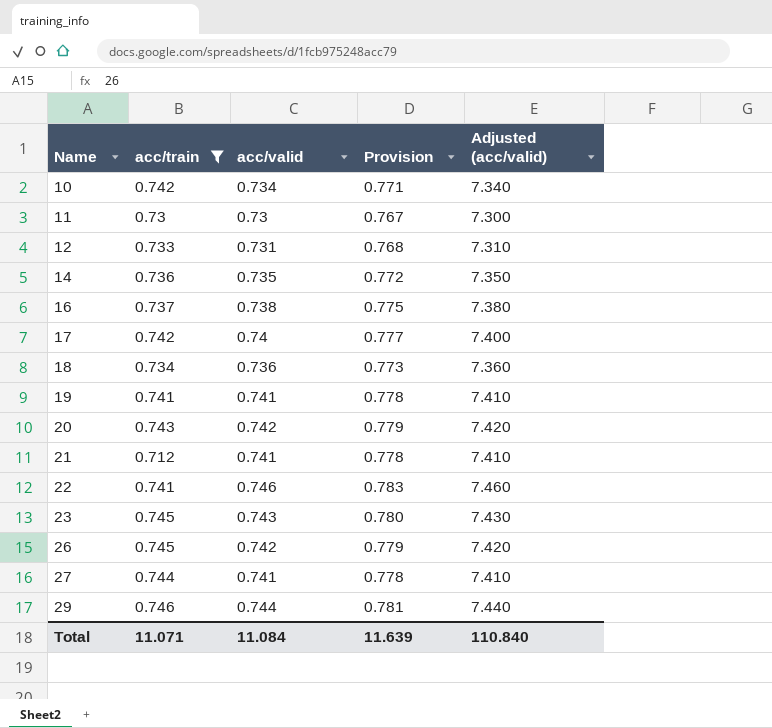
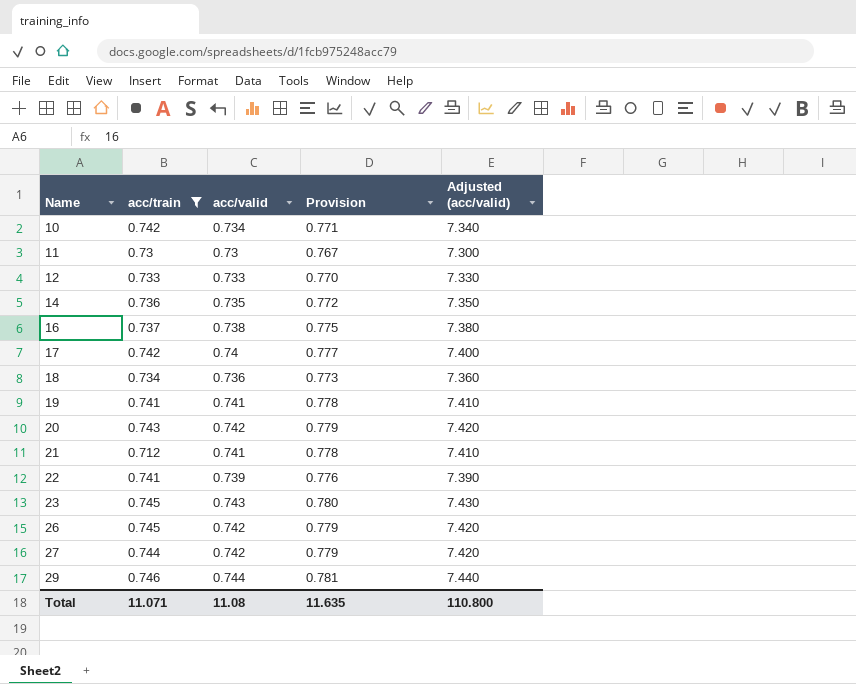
12 | acc/valid: 0.731 -> 0.733
12 | Provision: 0.768 -> 0.770
12 | Adjusted (acc/valid): 7.310 -> 7.330
22 | acc/valid: 0.746 -> 0.739
22 | Provision: 0.783 -> 0.776
22 | Adjusted (acc/valid): 7.460 -> 7.390
27 | acc/valid: 0.741 -> 0.742
27 | Provision: 0.778 -> 0.779
27 | Adjusted (acc/valid): 7.410 -> 7.420
Total | acc/valid: 11.084 -> 11.08
Total | Provision: 11.639 -> 11.635
Total | Adjusted (acc/valid): 110.840 -> 110.800

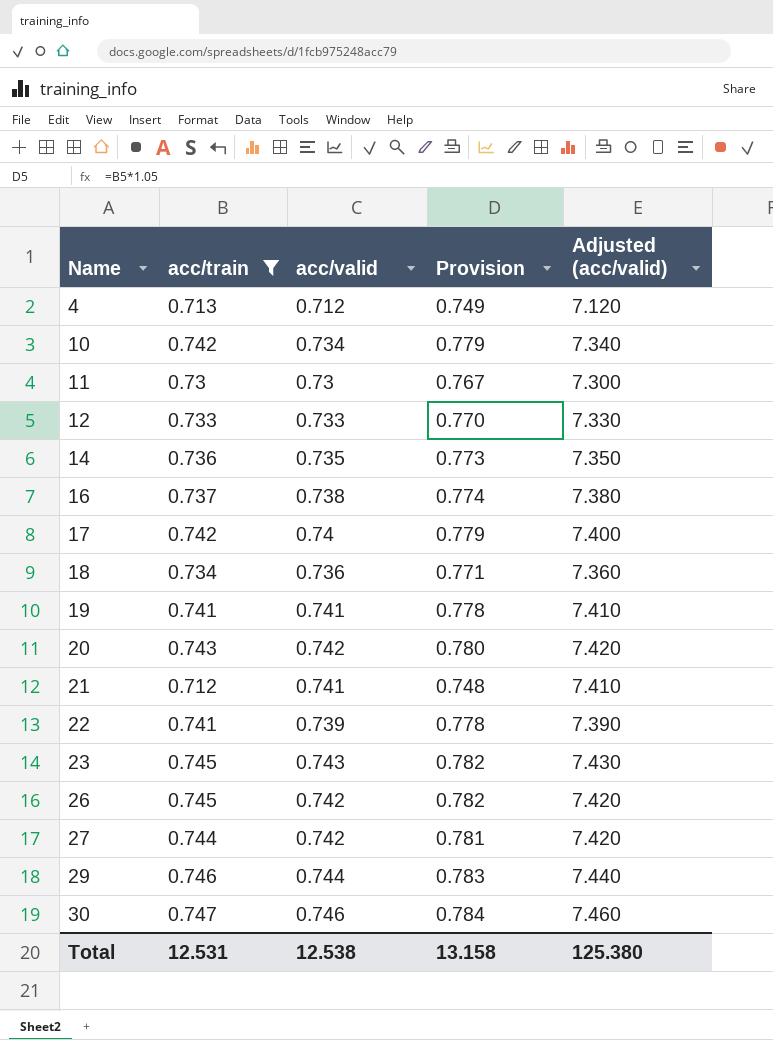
column Provision | formula: [acc/valid] * 1.05 -> [acc/train] * 1.05
row 4: none -> 0.713 | 0.712 | 0.749 | 7.120
row 30: none -> 0.747 | 0.746 | 0.784 | 7.460
Total | acc/train: 11.071 -> 12.531
Total | acc/valid: 11.08 -> 12.538
Total | Provision: 11.635 -> 13.158
Total | Adjusted (acc/valid): 110.800 -> 125.380

